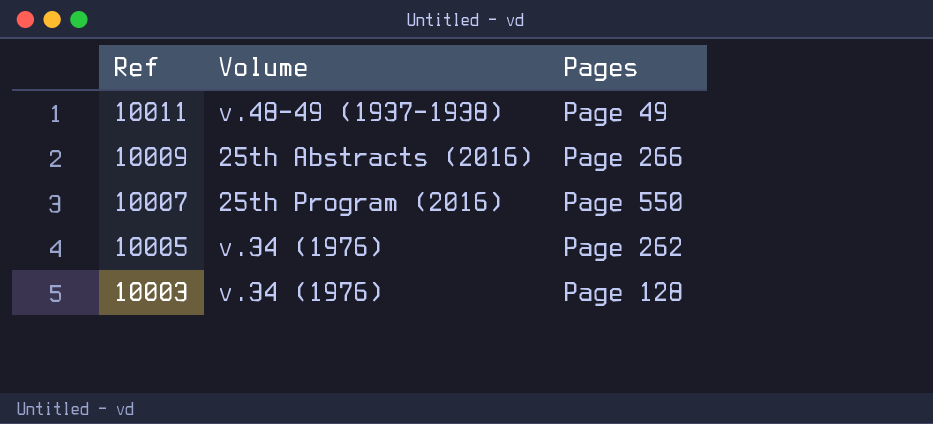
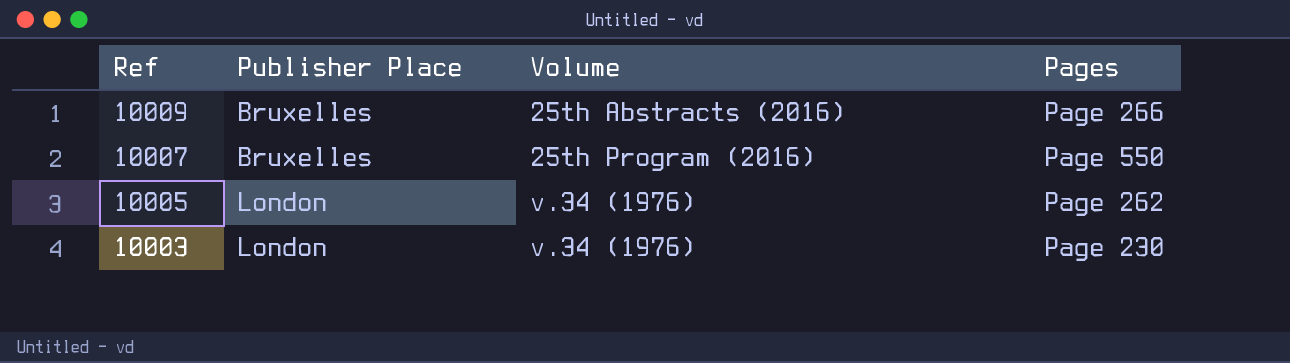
column Publisher Place | position: none -> 2
row 10011: v.48-49 (1937-1938) | Page 49 -> none
10003 | Pages: Page 128 -> Page 230

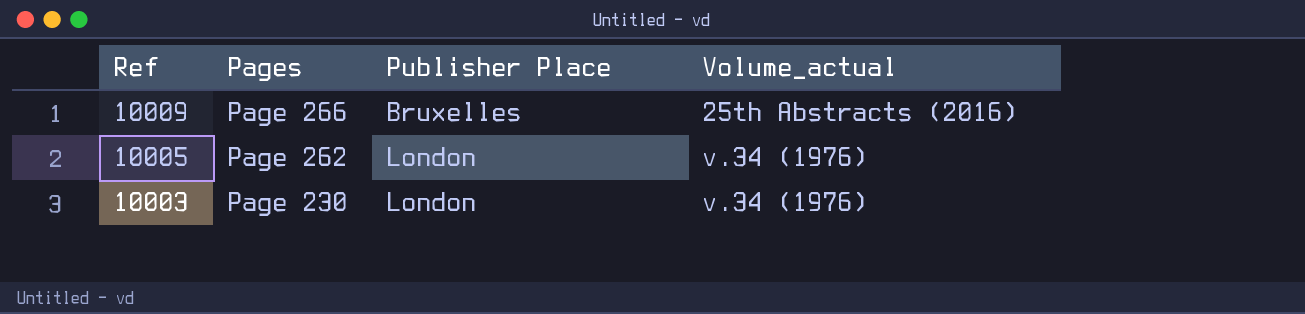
column Pages | position: 4 -> 2
column name: Volume -> Volume_actual
row 10007: Bruxelles | 25th Program (2016) | Page 550 -> none

